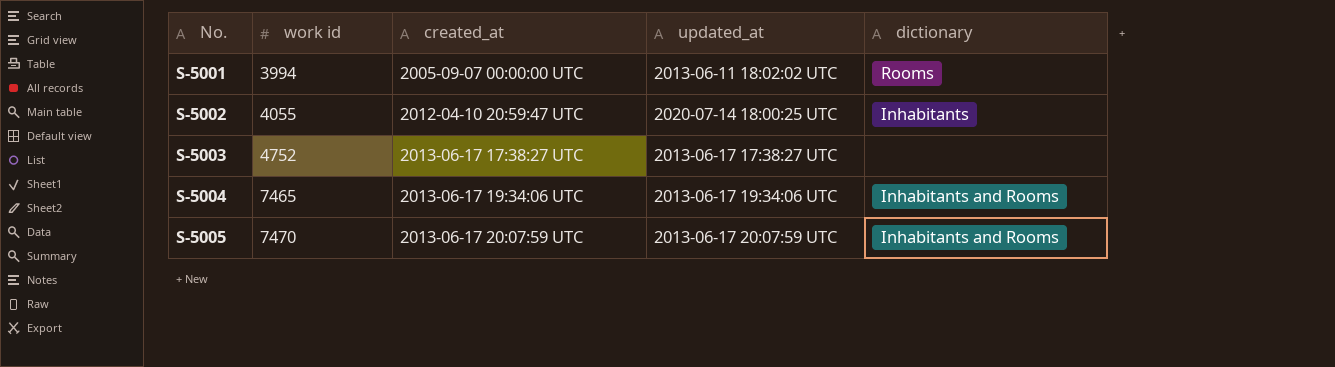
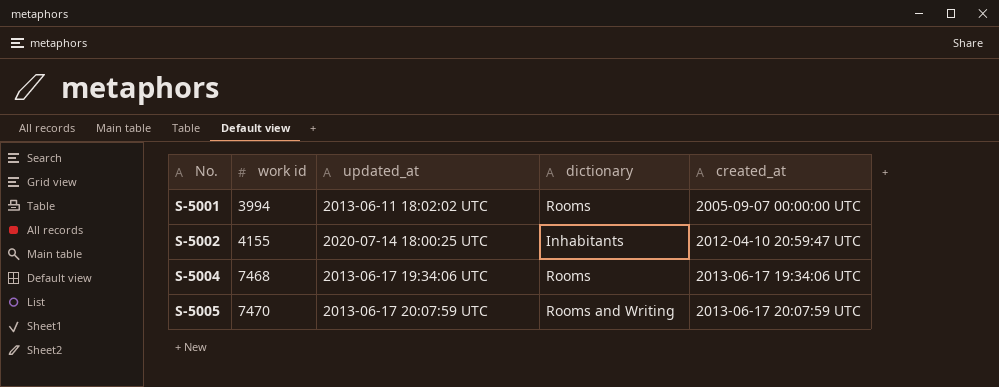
column created_at | position: 3 -> 5
row S-5003: 4752 | 2013-06-17 17:38:27 UTC | 2013-06-17 17:38:27 UTC | none -> none
S-5002 | work id: 4055 -> 4155
S-5004 | work id: 7465 -> 7468
S-5004 | dictionary: Inhabitants and Rooms -> Rooms
S-5005 | dictionary: Inhabitants and Rooms -> Rooms and Writing

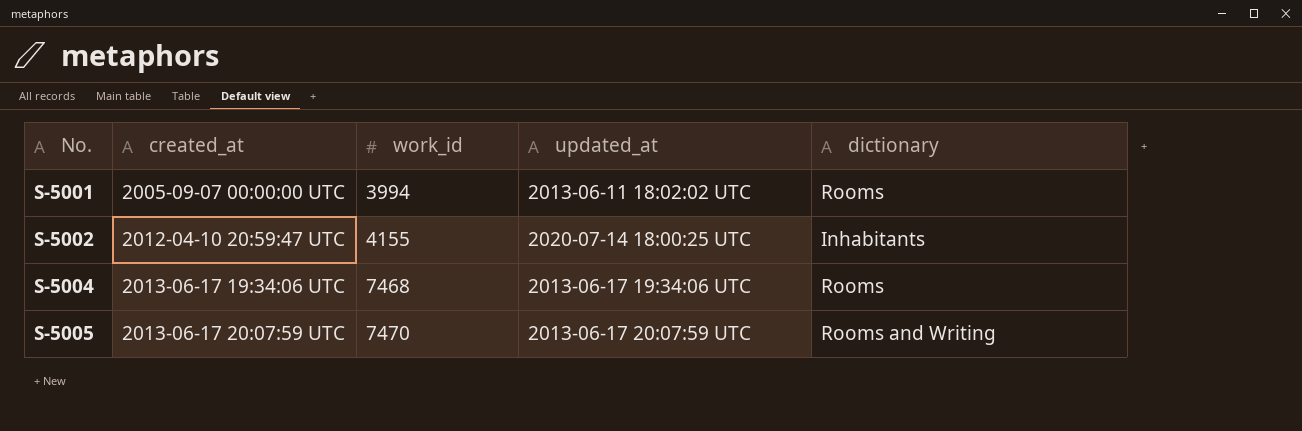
column created_at | position: 5 -> 2
column name: work id -> work_id

